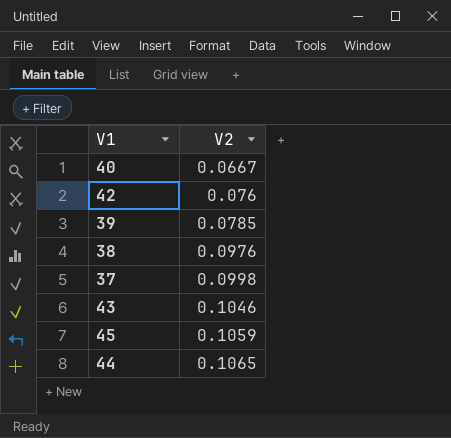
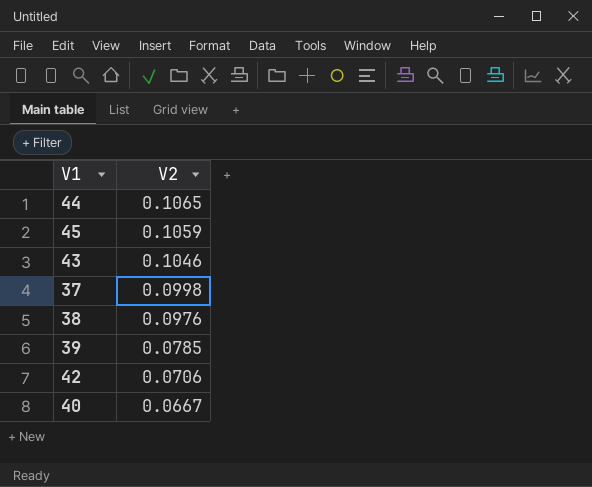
row order: V2 ascending -> V2 descending
42 | V2: 0.076 -> 0.0706

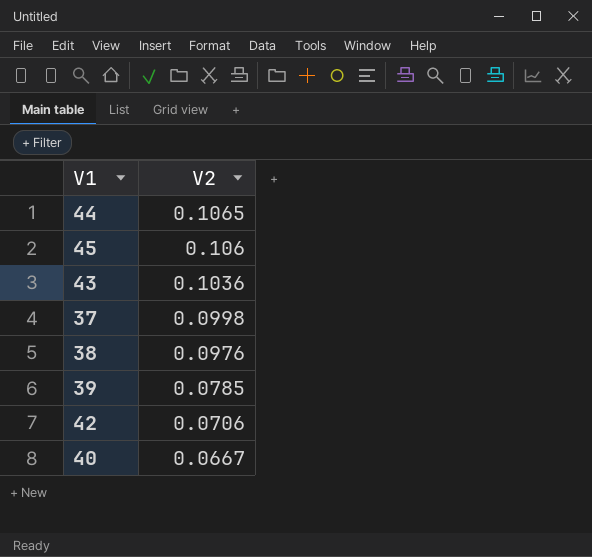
45 | V2: 0.1059 -> 0.106
43 | V2: 0.1046 -> 0.1036

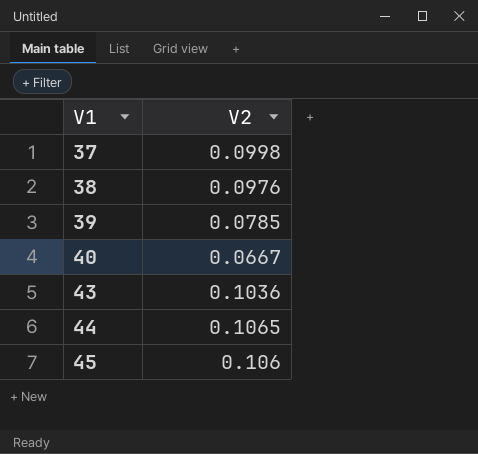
row order: V2 descending -> V1 ascending
row 42: 0.0706 -> none

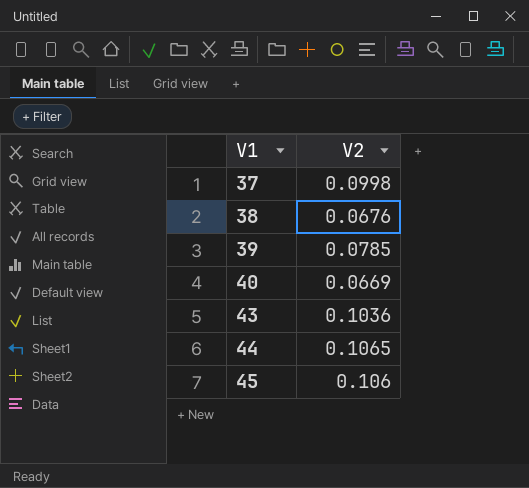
38 | V2: 0.0976 -> 0.0676
40 | V2: 0.0667 -> 0.0669

